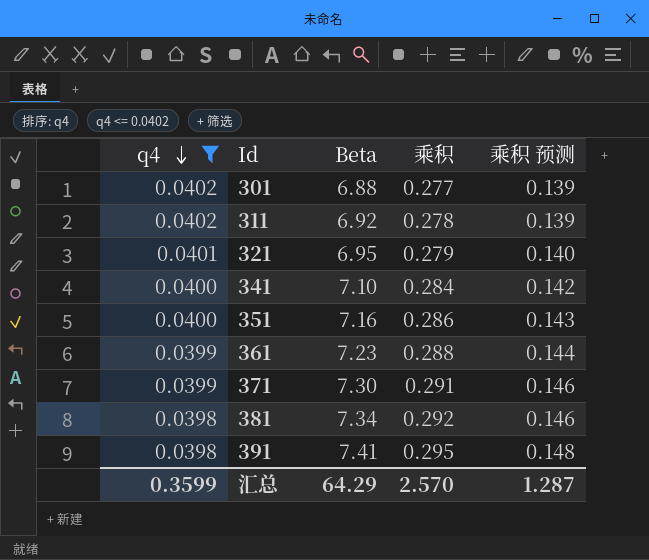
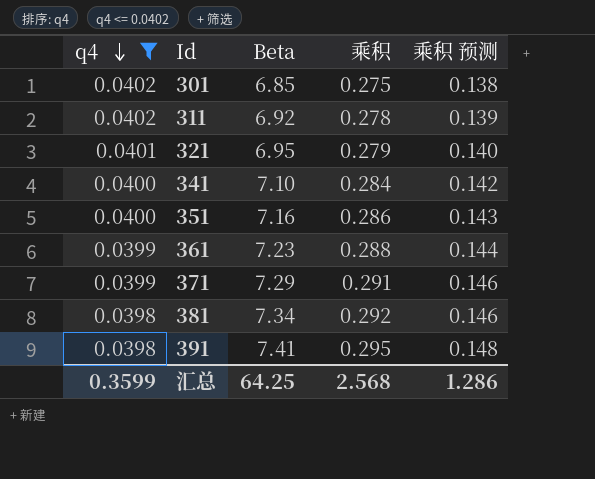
301 | Beta: 6.88 -> 6.85
301 | 乘积: 0.277 -> 0.275
301 | 乘积 预测: 0.139 -> 0.138
371 | Beta: 7.30 -> 7.29
汇总 | Beta: 64.29 -> 64.25
汇总 | 乘积: 2.570 -> 2.568
汇总 | 乘积 预测: 1.287 -> 1.286

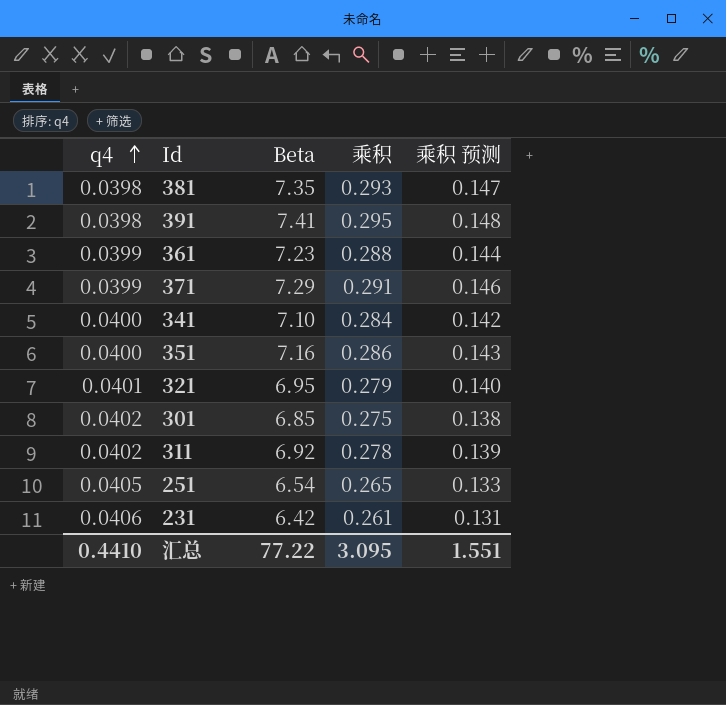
filter: q4 <= 0.0402 -> none
row order: q4 descending -> q4 ascending
381 | Beta: 7.34 -> 7.35
381 | 乘积: 0.292 -> 0.293
381 | 乘积 预测: 0.146 -> 0.147
汇总 | q4: 0.3599 -> 0.4410
汇总 | Beta: 64.25 -> 77.22
汇总 | 乘积: 2.568 -> 3.095
汇总 | 乘积 预测: 1.286 -> 1.551

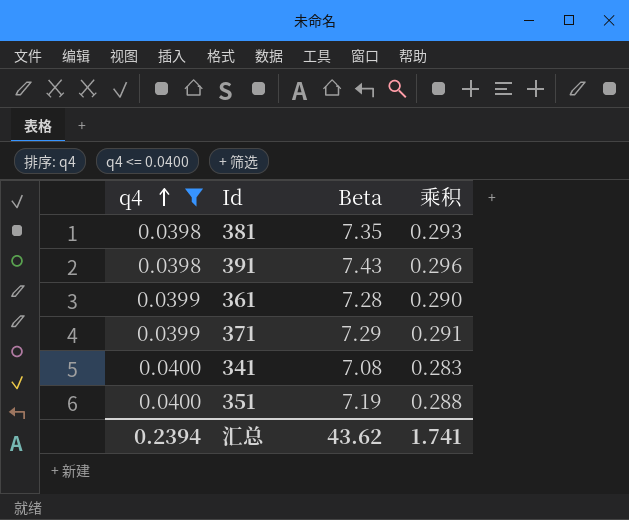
filter: none -> q4 <= 0.0400
column 乘积 预测 | formula: [乘积] * 0.5 -> none
391 | Beta: 7.41 -> 7.43
391 | 乘积: 0.295 -> 0.296
361 | Beta: 7.23 -> 7.28
361 | 乘积: 0.288 -> 0.290
341 | Beta: 7.10 -> 7.08
341 | 乘积: 0.284 -> 0.283
351 | Beta: 7.16 -> 7.19
351 | 乘积: 0.286 -> 0.288
汇总 | q4: 0.4410 -> 0.2394
汇总 | Beta: 77.22 -> 43.62
汇总 | 乘积: 3.095 -> 1.741

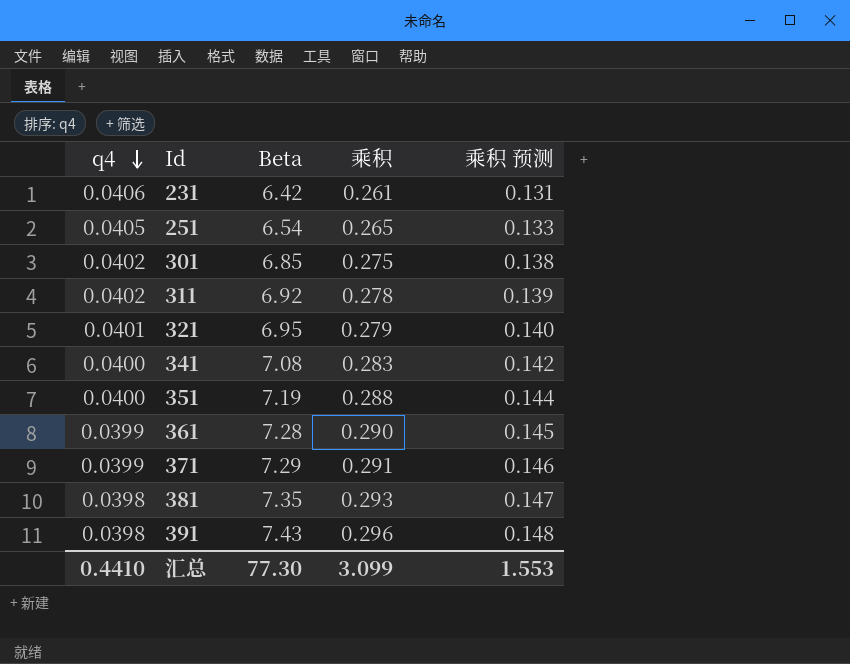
filter: q4 <= 0.0400 -> none
row order: q4 ascending -> q4 descending
column 乘积 预测 | formula: none -> [乘积] * 0.5
汇总 | q4: 0.2394 -> 0.4410
汇总 | Beta: 43.62 -> 77.30
汇总 | 乘积: 1.741 -> 3.099

